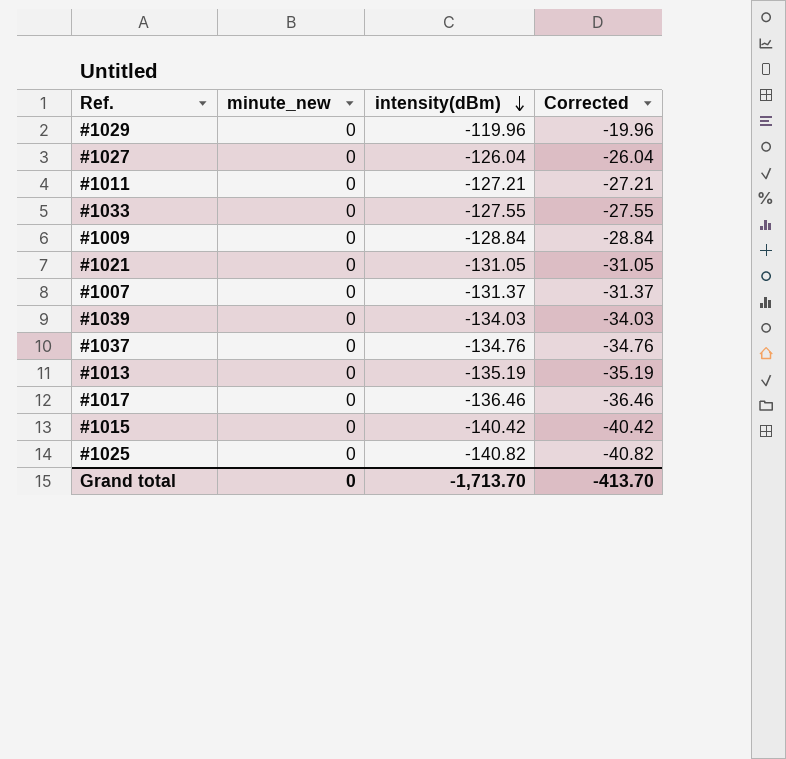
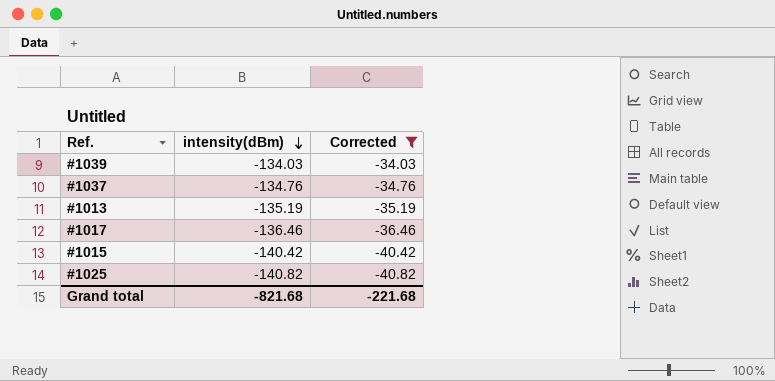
filter: none -> Corrected <= -34.03
column minute_new | position: 2 -> none
Grand total | intensity(dBm): -1,713.70 -> -821.68
Grand total | Corrected: -413.70 -> -221.68

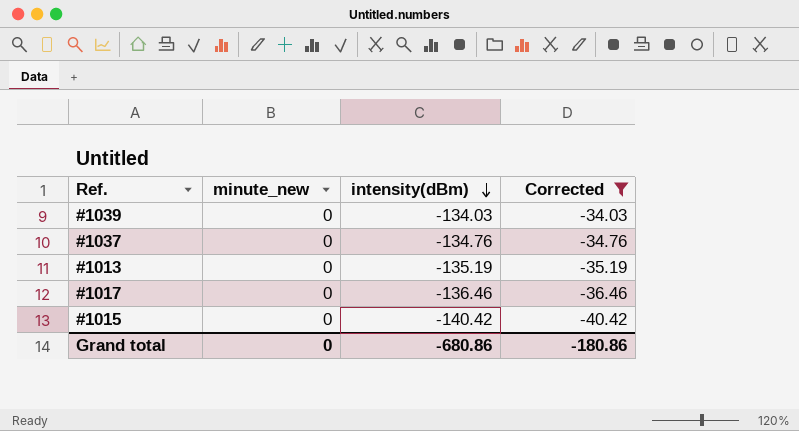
column minute_new | position: none -> 2
row #1025: -140.82 | -40.82 -> none
Grand total | intensity(dBm): -821.68 -> -680.86
Grand total | Corrected: -221.68 -> -180.86

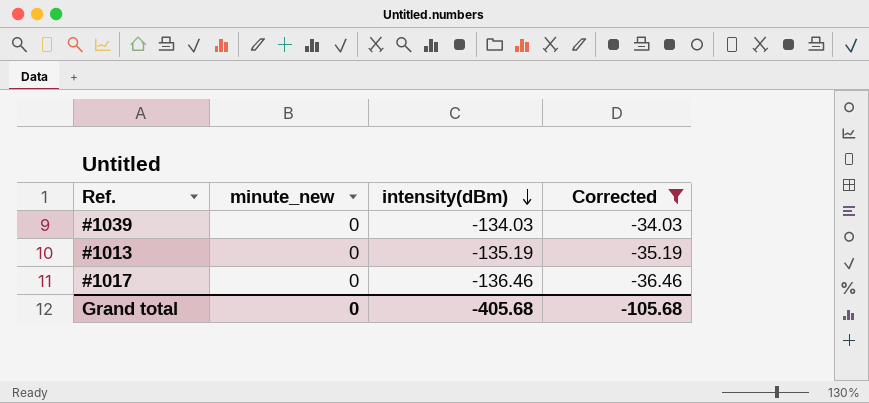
row #1037: 0 | -134.76 | -34.76 -> none
row #1015: 0 | -140.42 | -40.42 -> none
Grand total | intensity(dBm): -680.86 -> -405.68
Grand total | Corrected: -180.86 -> -105.68

